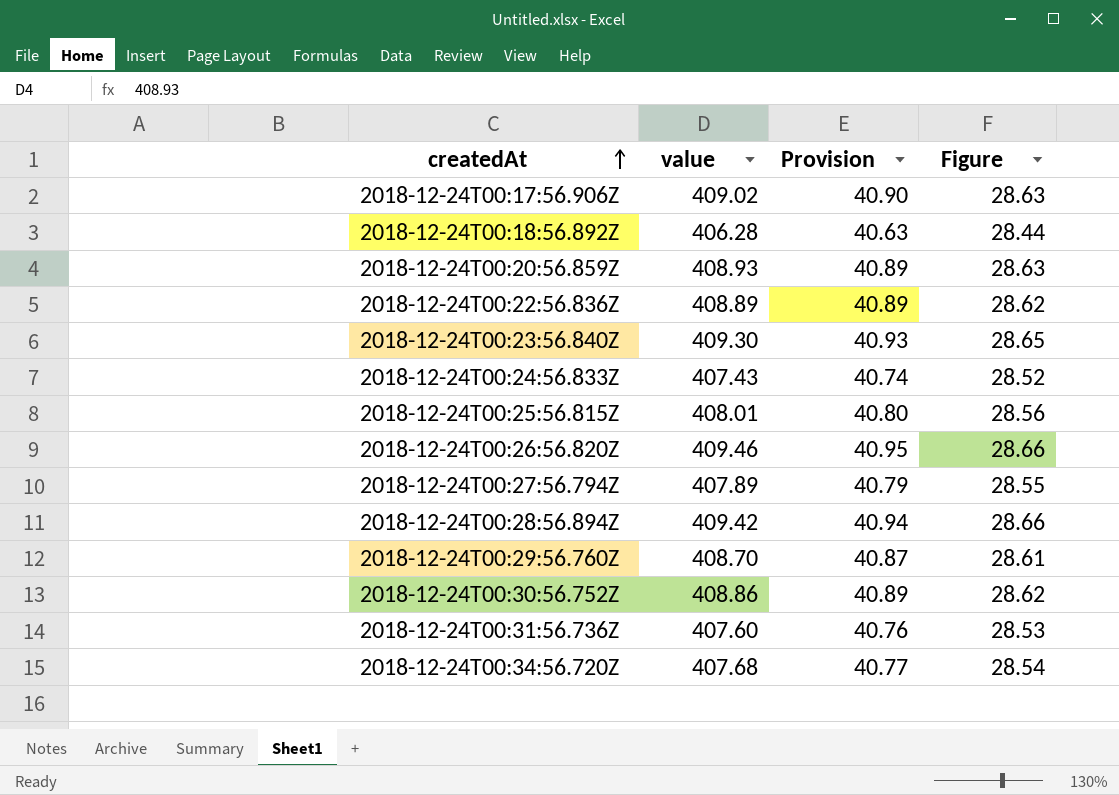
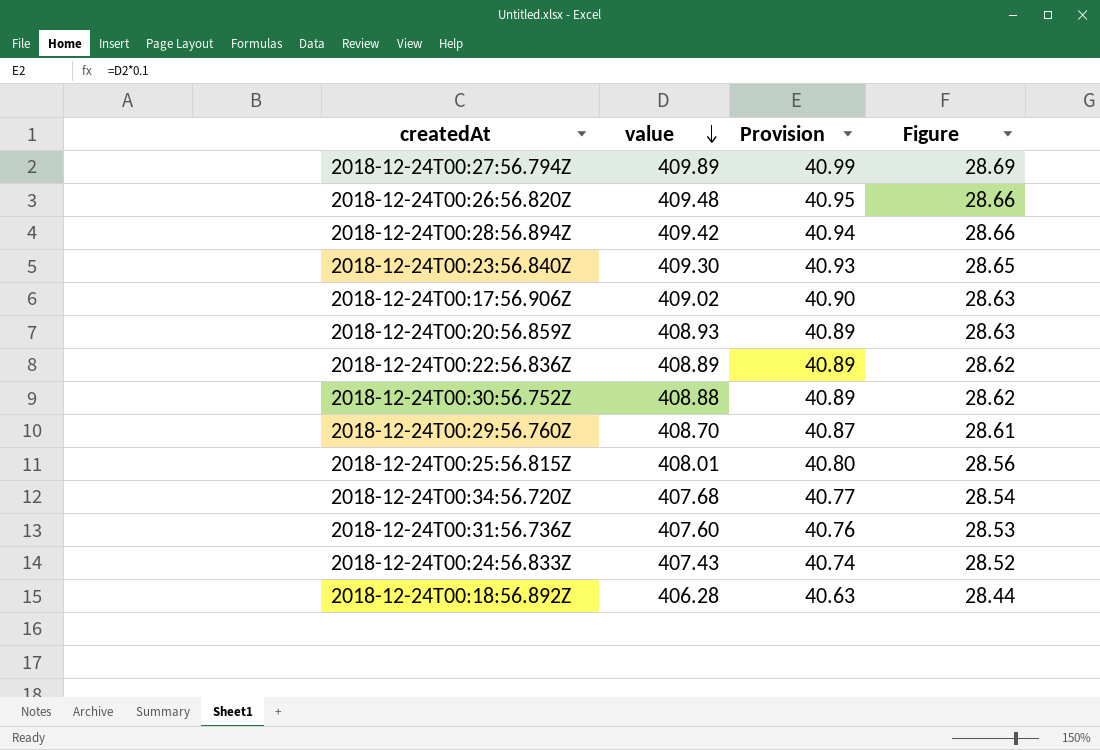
row order: createdAt ascending -> value descending
2018-12-24T00:27:56.794Z | value: 407.89 -> 409.89
2018-12-24T00:27:56.794Z | Provision: 40.79 -> 40.99
2018-12-24T00:27:56.794Z | Figure: 28.55 -> 28.69
2018-12-24T00:26:56.820Z | value: 409.46 -> 409.48
2018-12-24T00:30:56.752Z | value: 408.86 -> 408.88

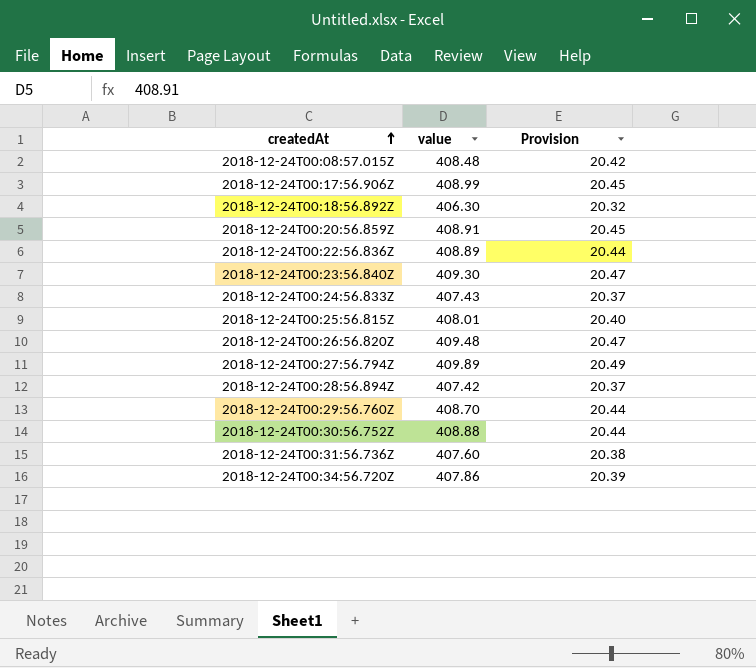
row order: value descending -> createdAt ascending
column Figure | formula: [value] * 0.07 -> none
column Provision | formula: [value] * 0.1 -> [value] * 0.05
row 2018-12-24T00:08:57.015Z: none -> 408.48 | 20.42
2018-12-24T00:17:56.906Z | value: 409.02 -> 408.99
2018-12-24T00:18:56.892Z | value: 406.28 -> 406.30
2018-12-24T00:20:56.859Z | value: 408.93 -> 408.91
2018-12-24T00:28:56.894Z | value: 409.42 -> 407.42
2018-12-24T00:34:56.720Z | value: 407.68 -> 407.86

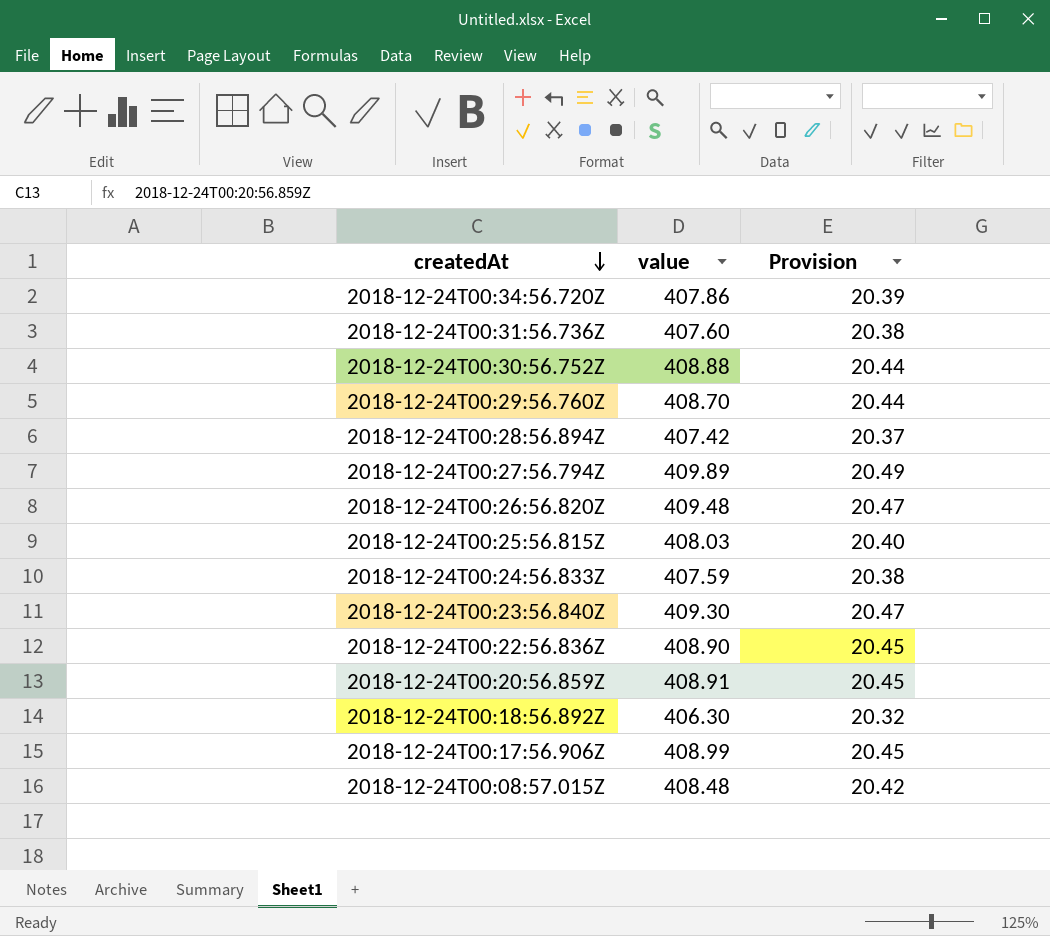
row order: createdAt ascending -> createdAt descending
2018-12-24T00:25:56.815Z | value: 408.01 -> 408.03
2018-12-24T00:24:56.833Z | value: 407.43 -> 407.59
2018-12-24T00:24:56.833Z | Provision: 20.37 -> 20.38
2018-12-24T00:22:56.836Z | value: 408.89 -> 408.90
2018-12-24T00:22:56.836Z | Provision: 20.44 -> 20.45

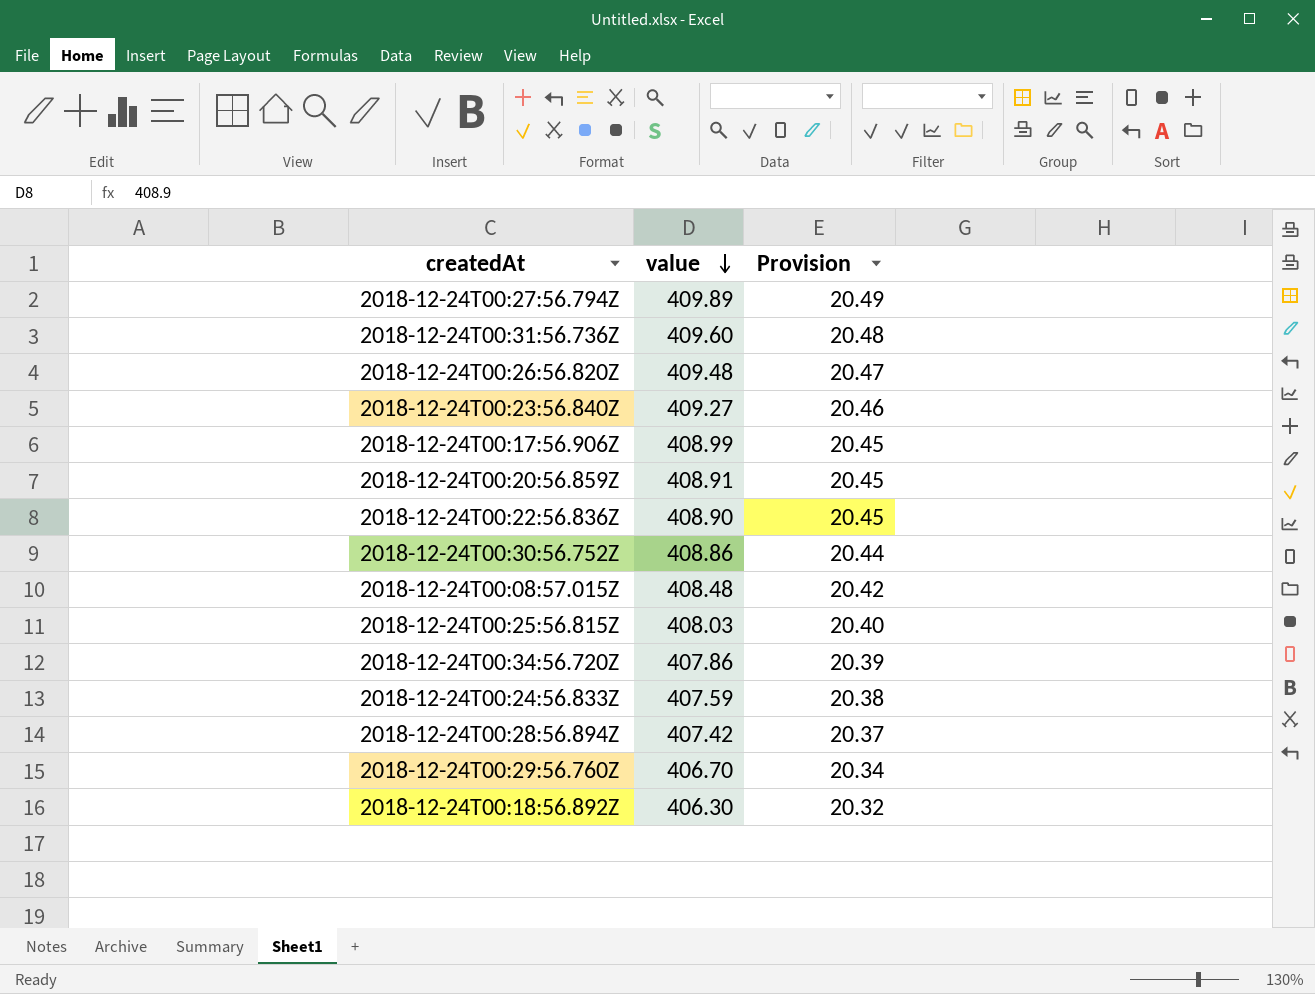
row order: createdAt descending -> value descending
2018-12-24T00:31:56.736Z | value: 407.60 -> 409.60
2018-12-24T00:31:56.736Z | Provision: 20.38 -> 20.48
2018-12-24T00:23:56.840Z | value: 409.30 -> 409.27
2018-12-24T00:23:56.840Z | Provision: 20.47 -> 20.46
2018-12-24T00:30:56.752Z | value: 408.88 -> 408.86
2018-12-24T00:29:56.760Z | value: 408.70 -> 406.70
2018-12-24T00:29:56.760Z | Provision: 20.44 -> 20.34

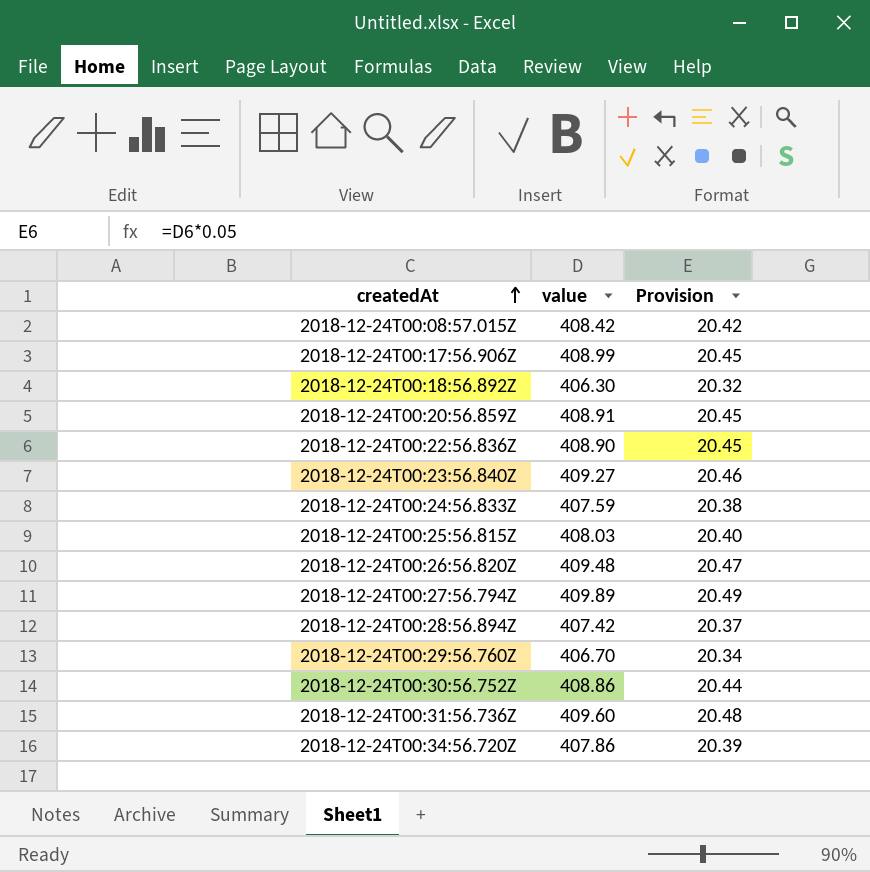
row order: value descending -> createdAt ascending
2018-12-24T00:08:57.015Z | value: 408.48 -> 408.42

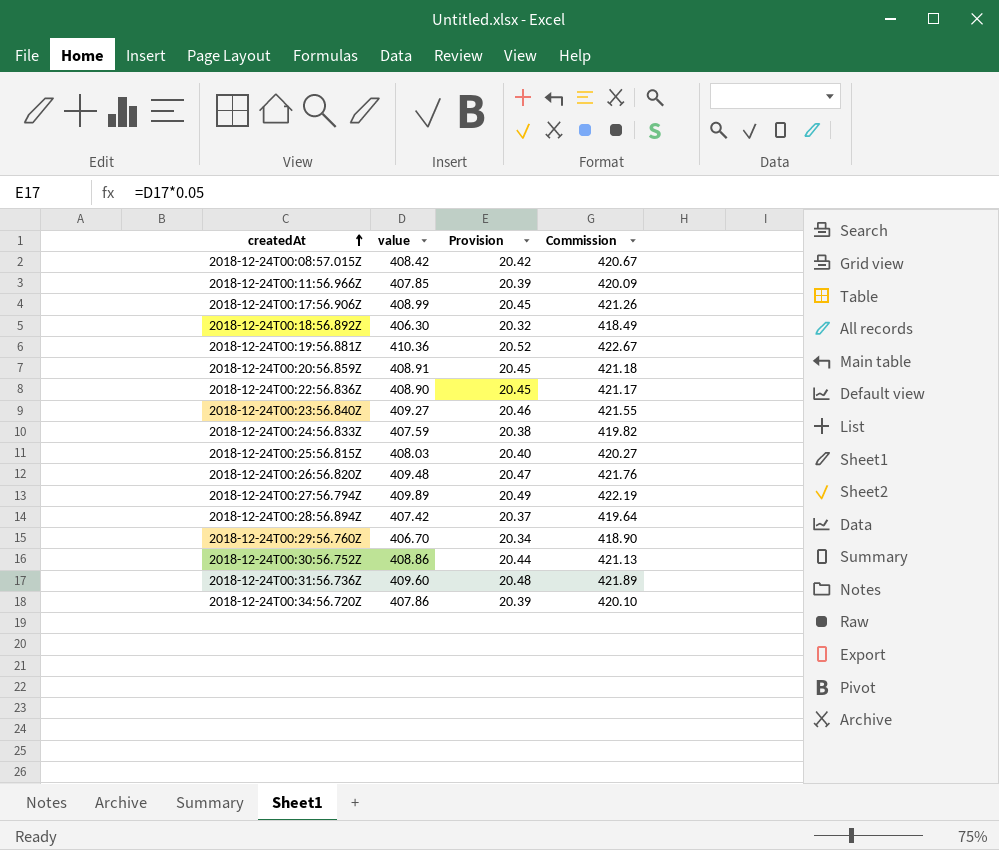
column Commission | formula: none -> [value] * 1.03
row 2018-12-24T00:11:56.966Z: none -> 407.85 | 20.39 | 420.09
row 2018-12-24T00:19:56.881Z: none -> 410.36 | 20.52 | 422.67

